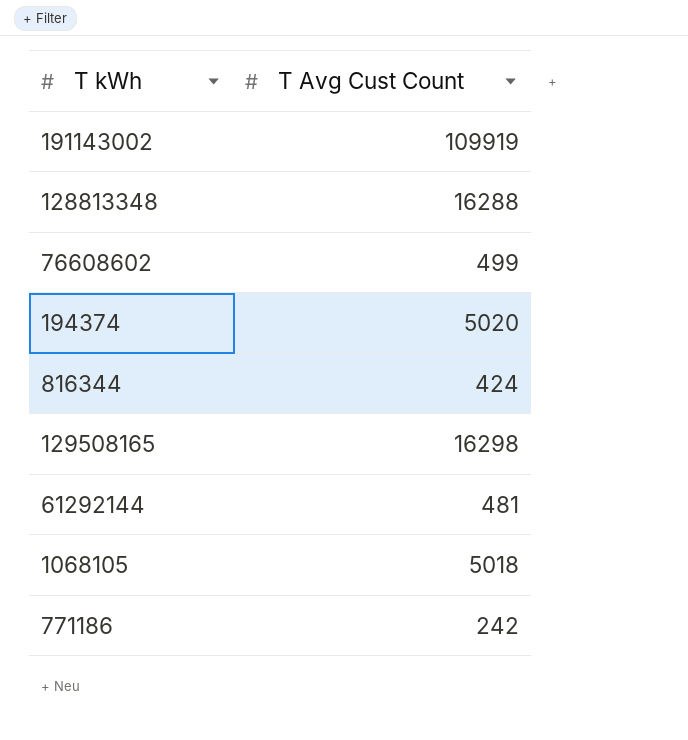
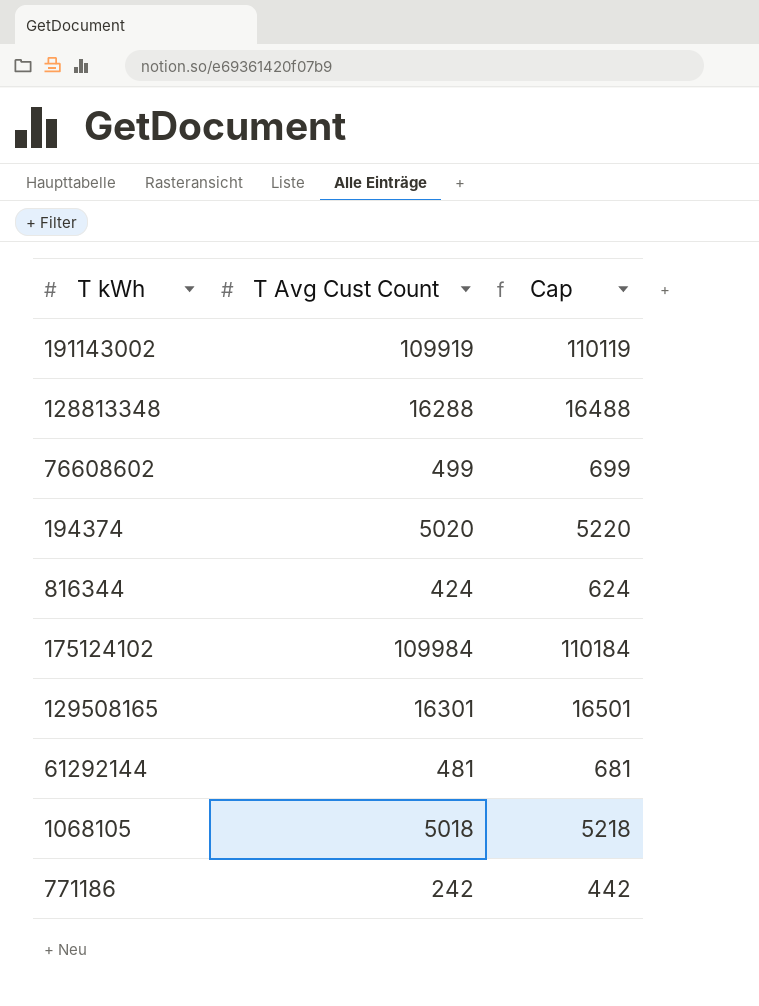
column Cap | formula: none -> [T Avg Cust Count] + 200
row 175124102: none -> 109984 | 110184
129508165 | T Avg Cust Count: 16298 -> 16301

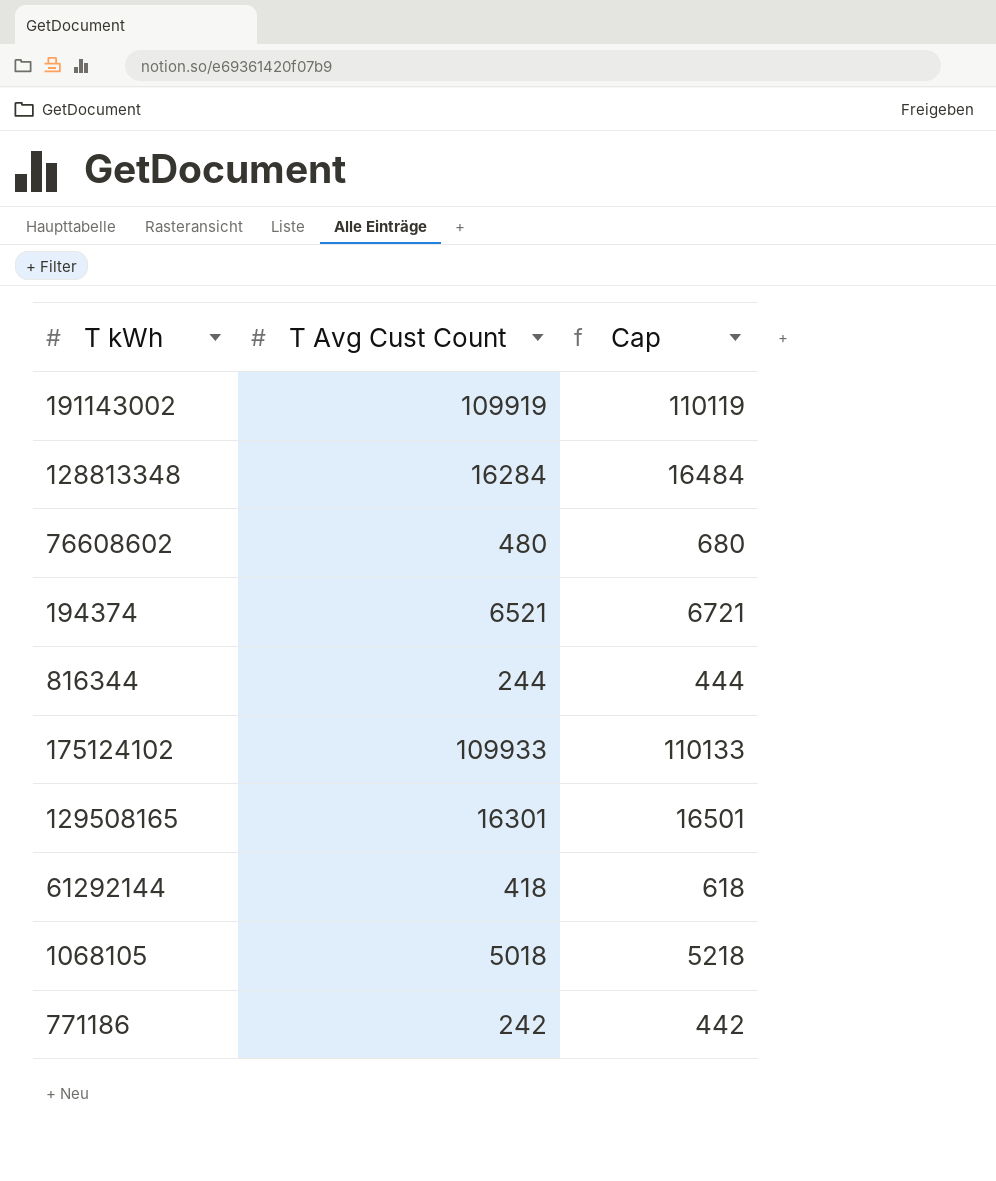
128813348 | T Avg Cust Count: 16288 -> 16284
128813348 | Cap: 16488 -> 16484
76608602 | T Avg Cust Count: 499 -> 480
76608602 | Cap: 699 -> 680
194374 | T Avg Cust Count: 5020 -> 6521
194374 | Cap: 5220 -> 6721
816344 | T Avg Cust Count: 424 -> 244
816344 | Cap: 624 -> 444
175124102 | T Avg Cust Count: 109984 -> 109933
175124102 | Cap: 110184 -> 110133
61292144 | T Avg Cust Count: 481 -> 418
61292144 | Cap: 681 -> 618

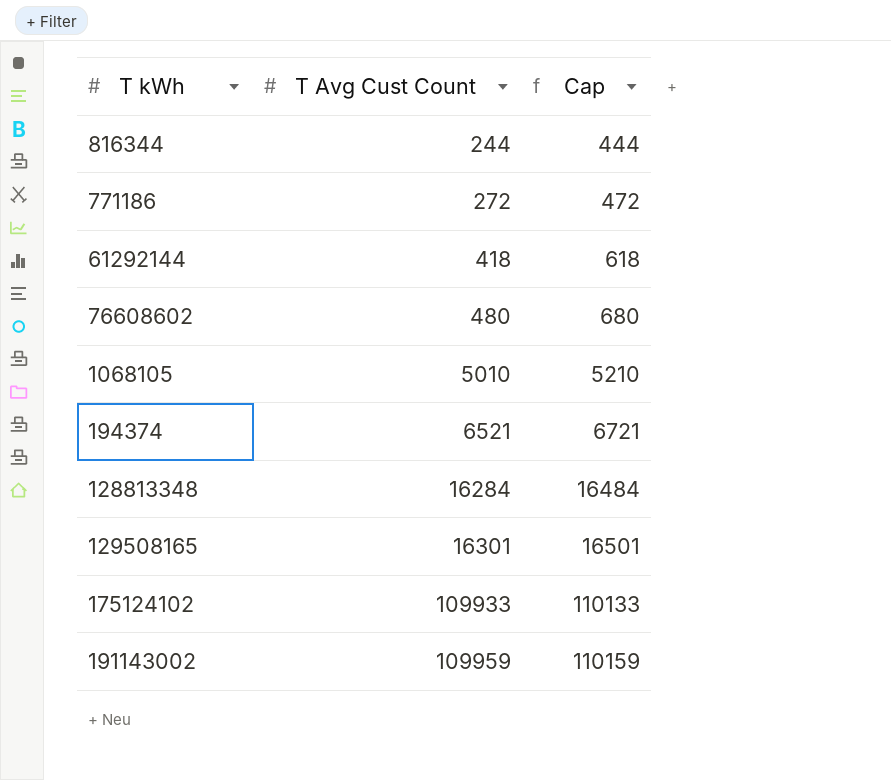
row order: none -> T Avg Cust Count ascending
771186 | T Avg Cust Count: 242 -> 272
771186 | Cap: 442 -> 472
1068105 | T Avg Cust Count: 5018 -> 5010
1068105 | Cap: 5218 -> 5210
191143002 | T Avg Cust Count: 109919 -> 109959
191143002 | Cap: 110119 -> 110159

